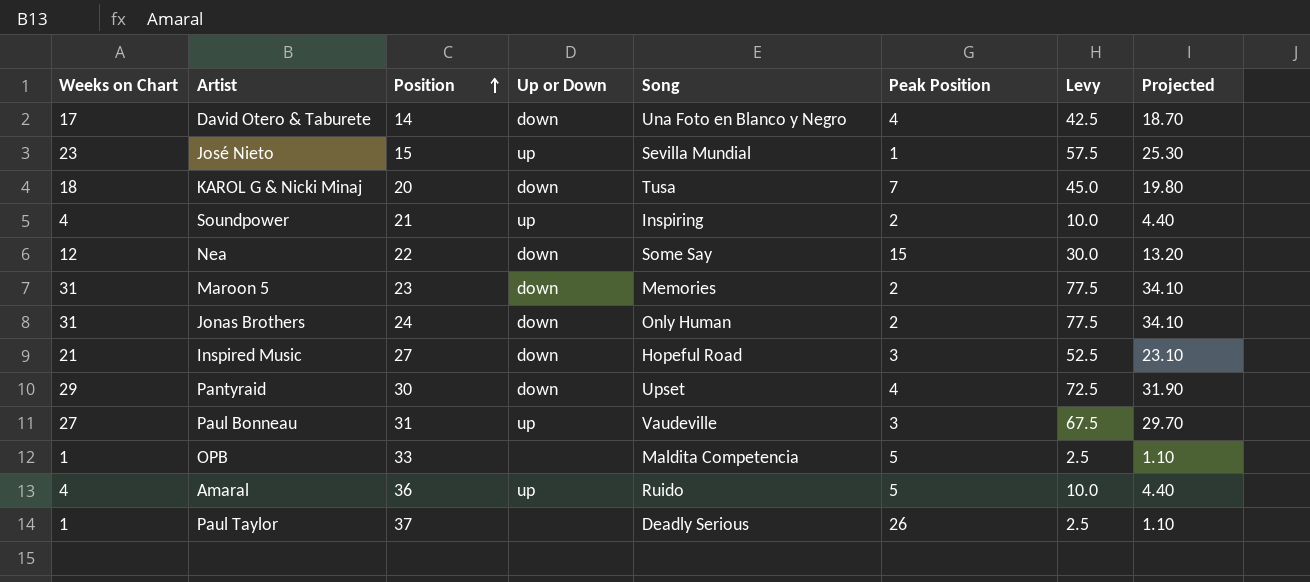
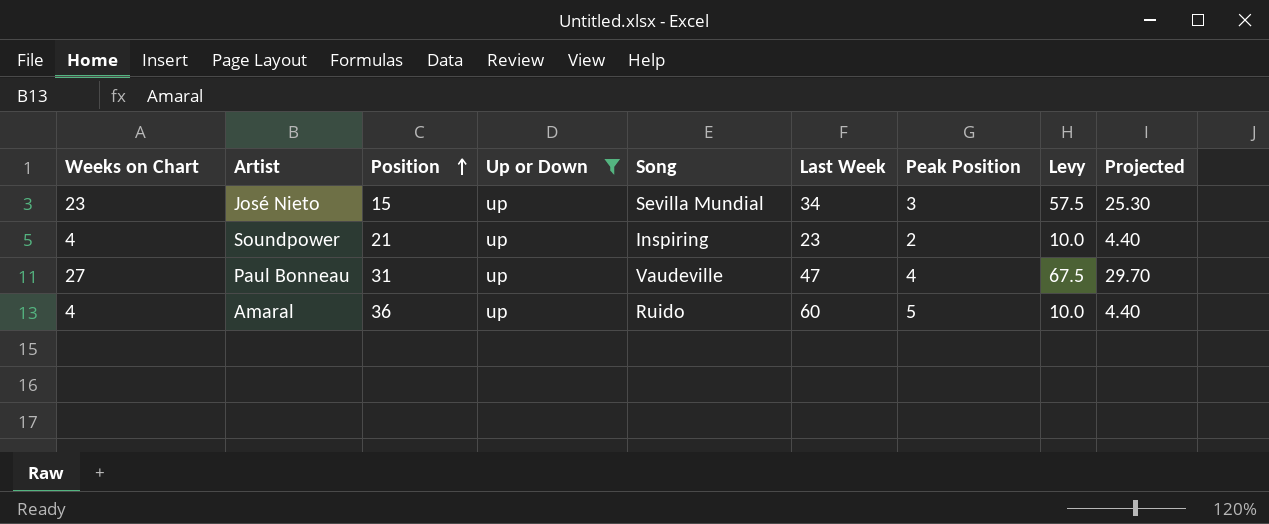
filter: none -> Up or Down = up
column Last Week | position: none -> 6
José Nieto | Peak Position: 1 -> 3
Paul Bonneau | Peak Position: 3 -> 4

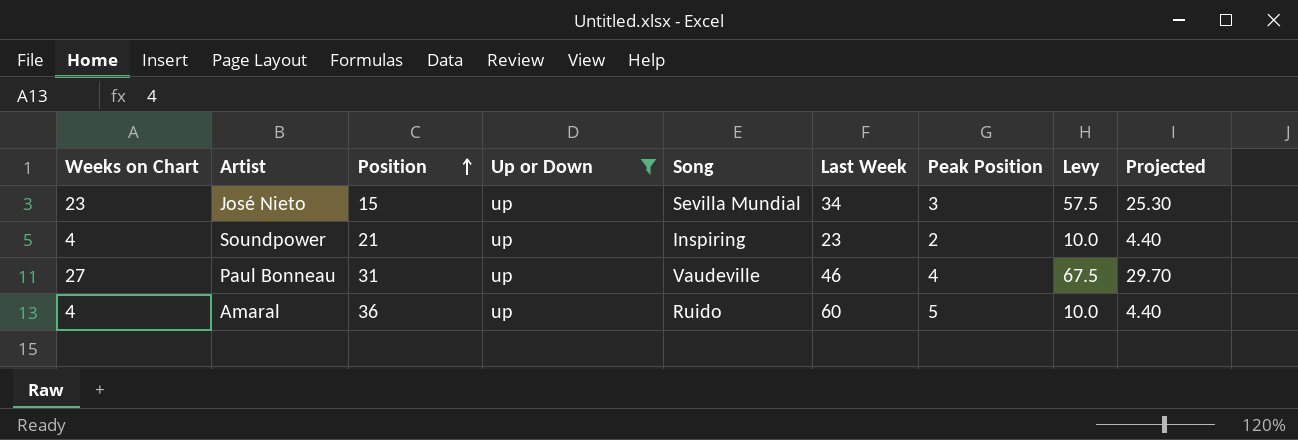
Paul Bonneau | Last Week: 47 -> 46

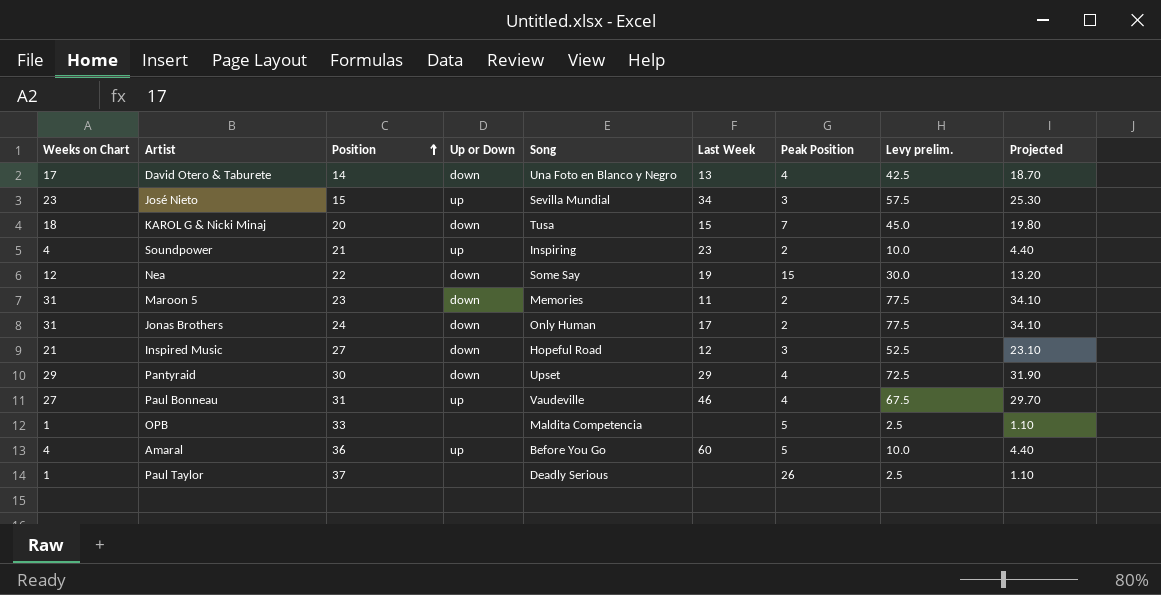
filter: Up or Down = up -> none
column name: Levy -> Levy prelim.
Amaral | Song: Ruido -> Before You Go

